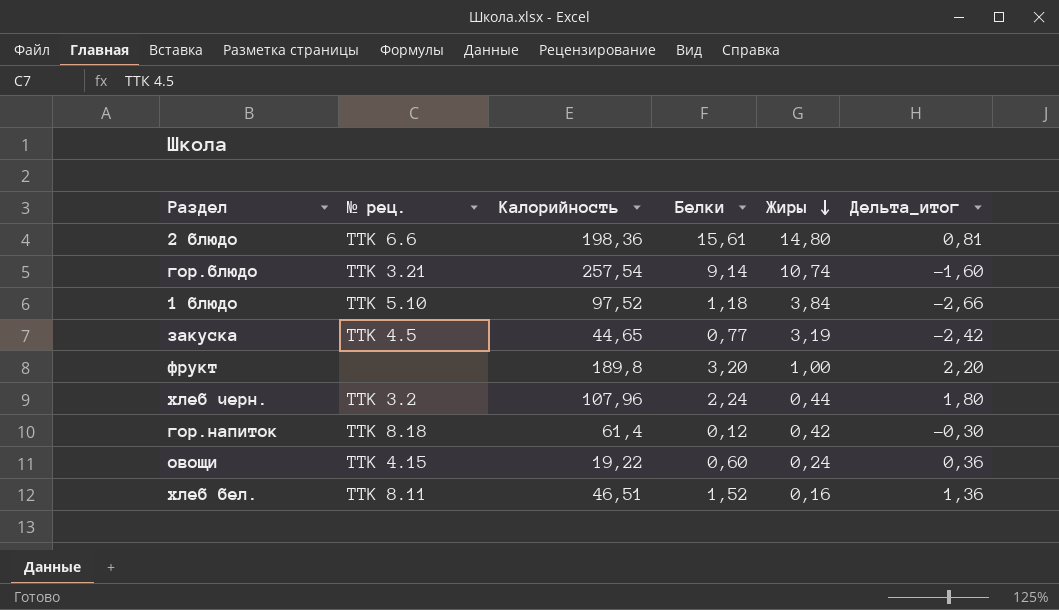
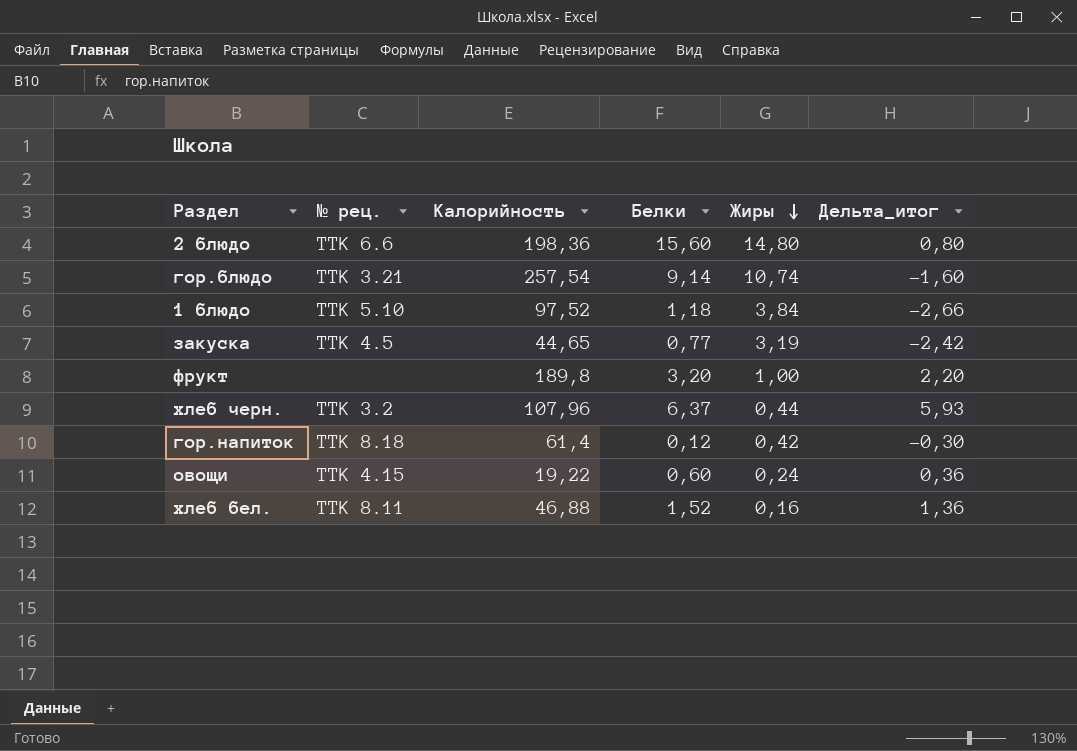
2 блюдо | Белки: 15,61 -> 15,60
2 блюдо | Дельта_итог: 0,81 -> 0,80
хлеб черн. | Белки: 2,24 -> 6,37
хлеб черн. | Дельта_итог: 1,80 -> 5,93
хлеб бел. | Калорийность: 46,51 -> 46,88

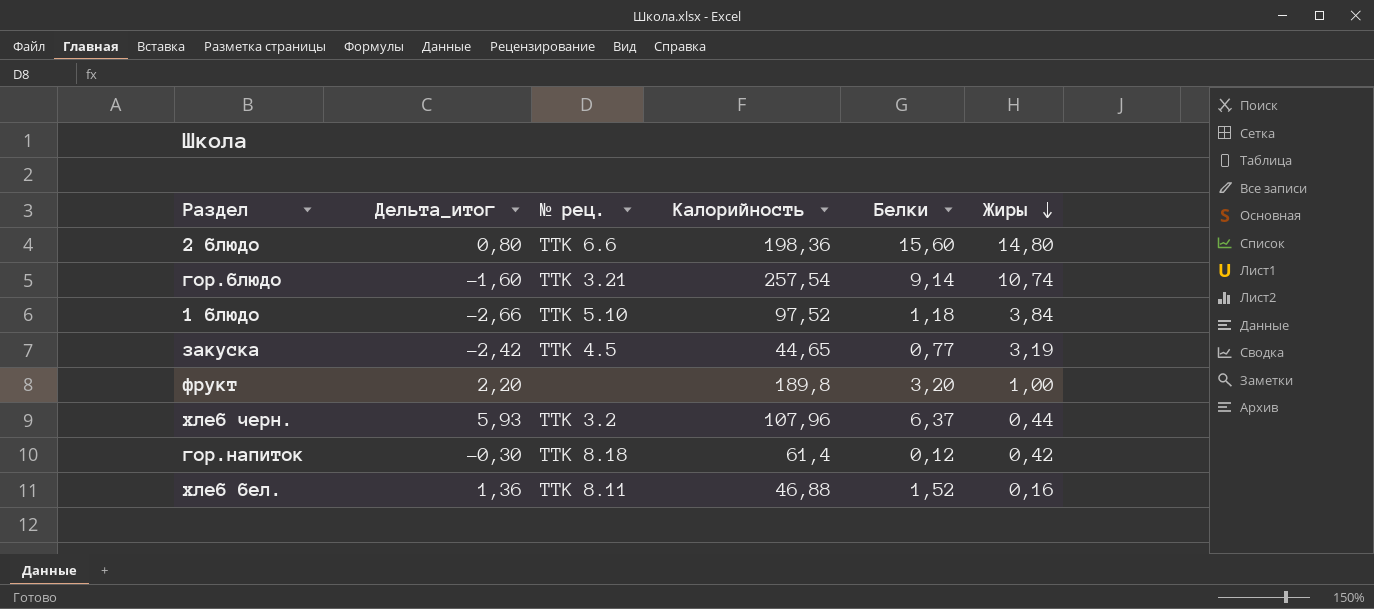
column Дельта_итог | position: 6 -> 2
row овощи: ТТК 4.15 | 19,22 | 0,60 | 0,24 | 0,36 -> none

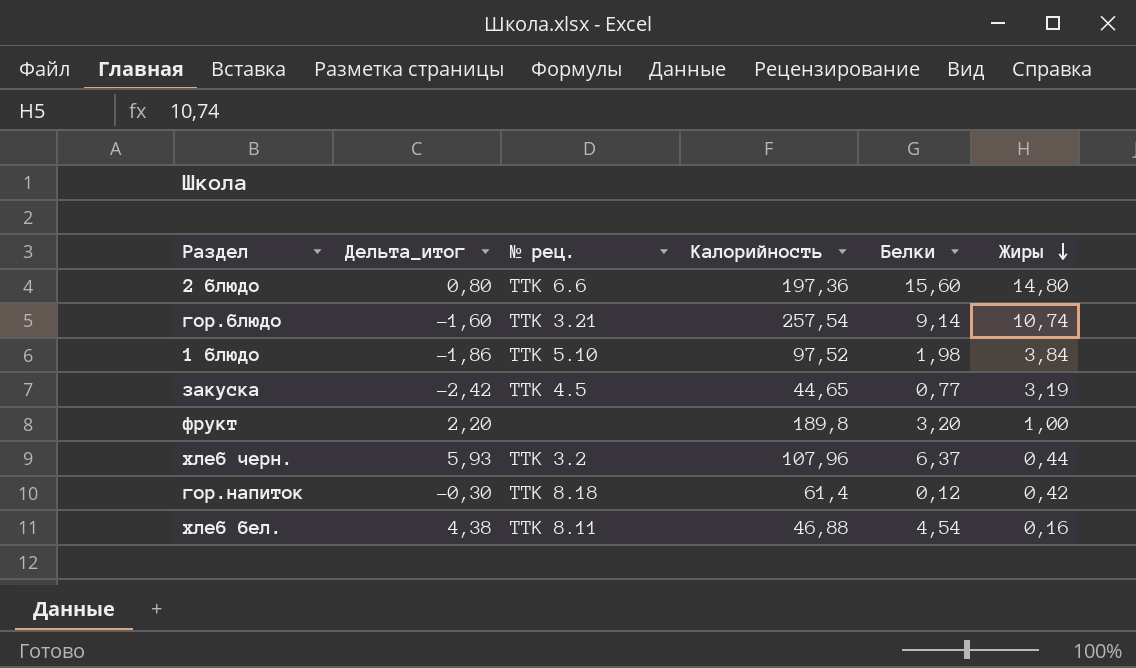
2 блюдо | Калорийность: 198,36 -> 197,36
1 блюдо | Дельта_итог: -2,66 -> -1,86
1 блюдо | Белки: 1,18 -> 1,98
хлеб бел. | Дельта_итог: 1,36 -> 4,38
хлеб бел. | Белки: 1,52 -> 4,54

